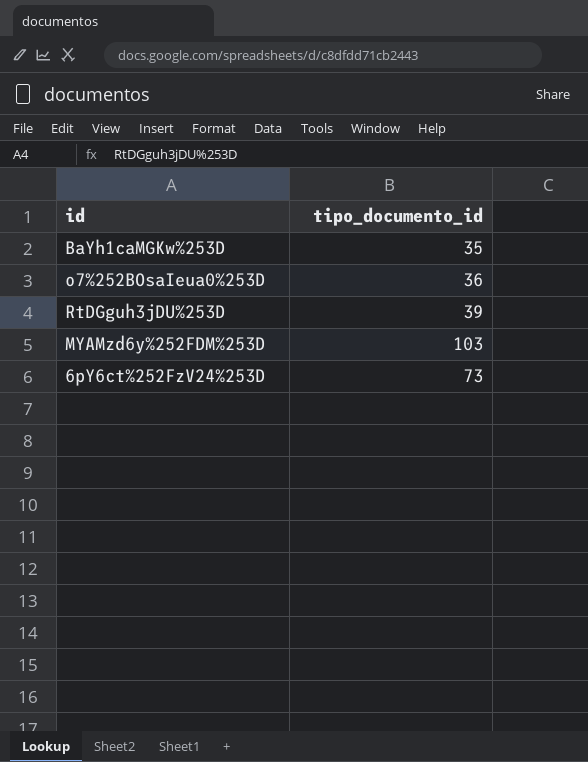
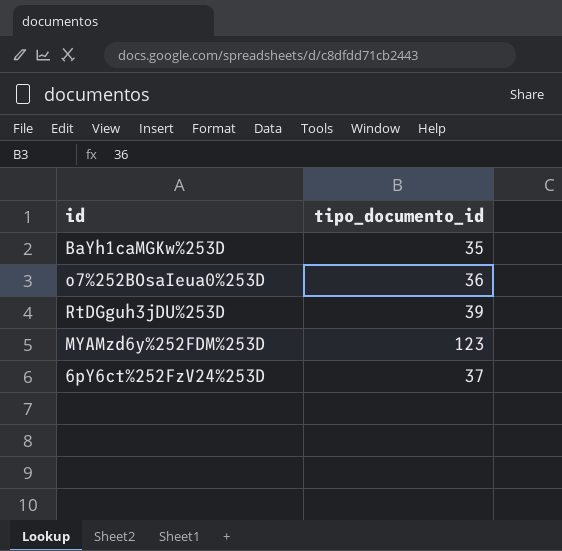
MYAMzd6y%252FDM%253D | tipo_documento_id: 103 -> 123
6pY6ct%252FzV24%253D | tipo_documento_id: 73 -> 37

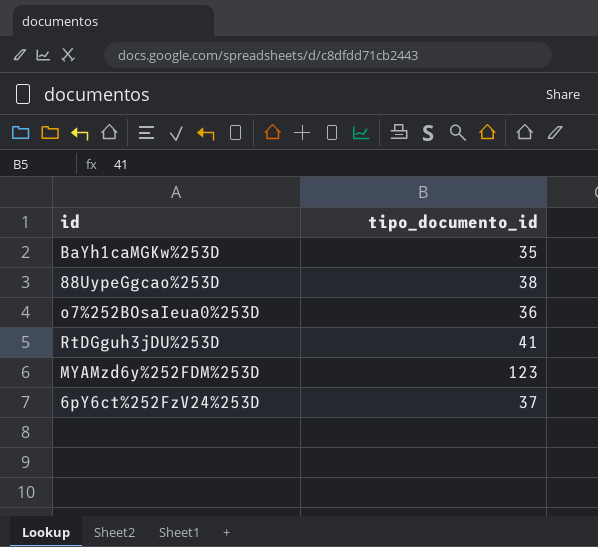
row 88UypeGgcao%253D: none -> 38
RtDGguh3jDU%253D | tipo_documento_id: 39 -> 41

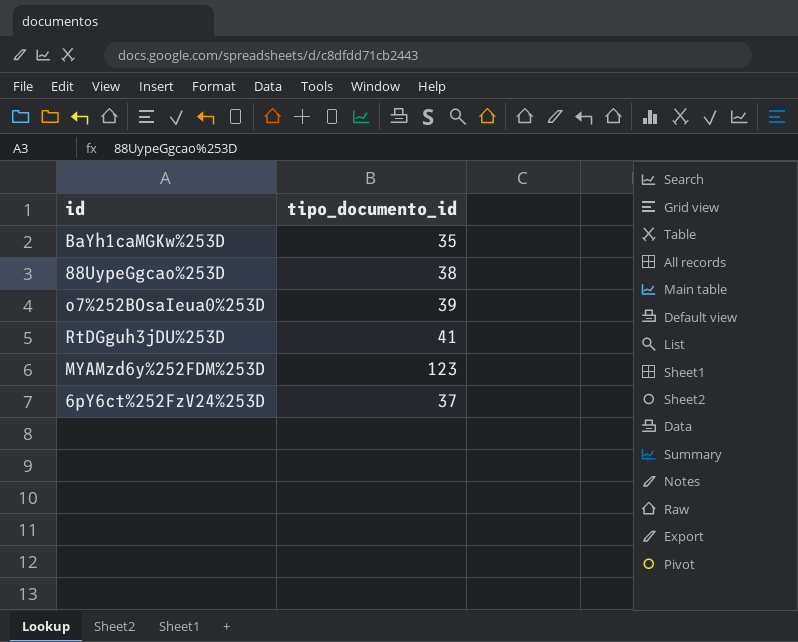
o7%252BOsaIeua0%253D | tipo_documento_id: 36 -> 39

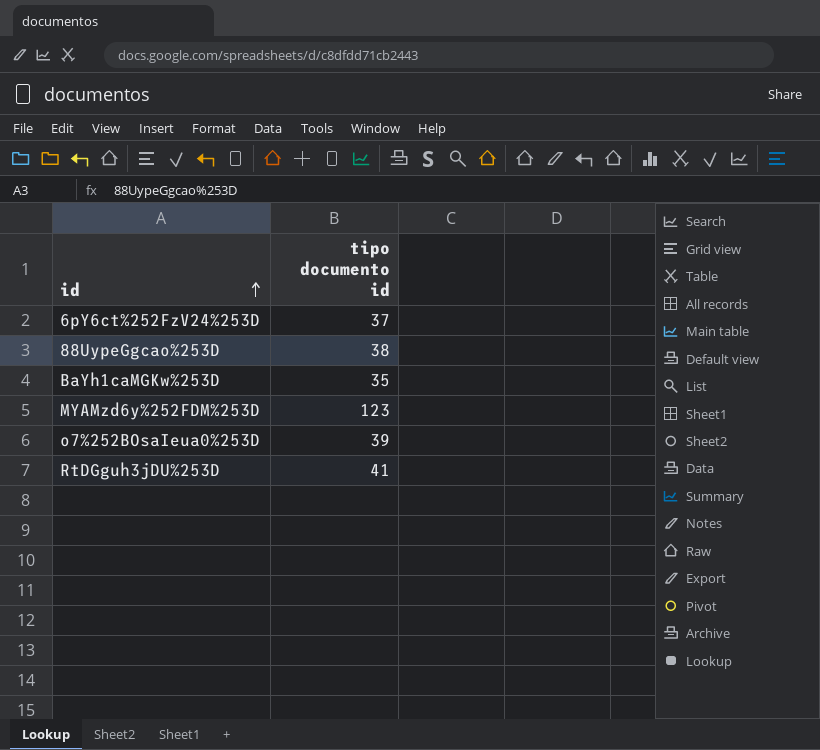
row order: none -> id ascending
column name: tipo_documento_id -> tipo documento id

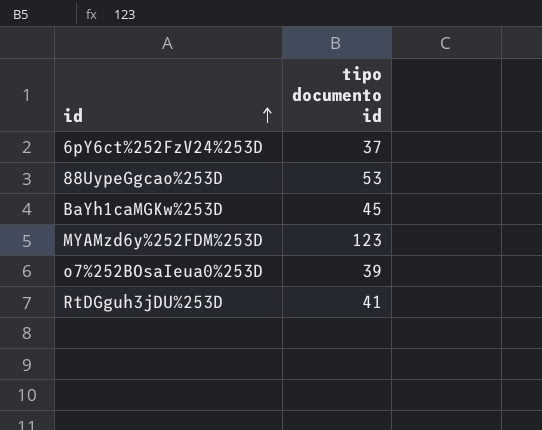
88UypeGgcao%253D | tipo documento id: 38 -> 53
BaYh1caMGKw%253D | tipo documento id: 35 -> 45

